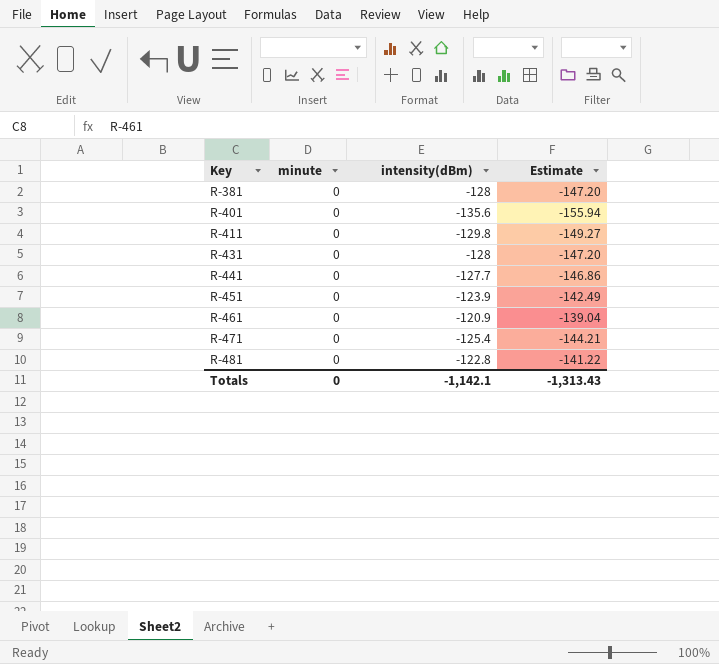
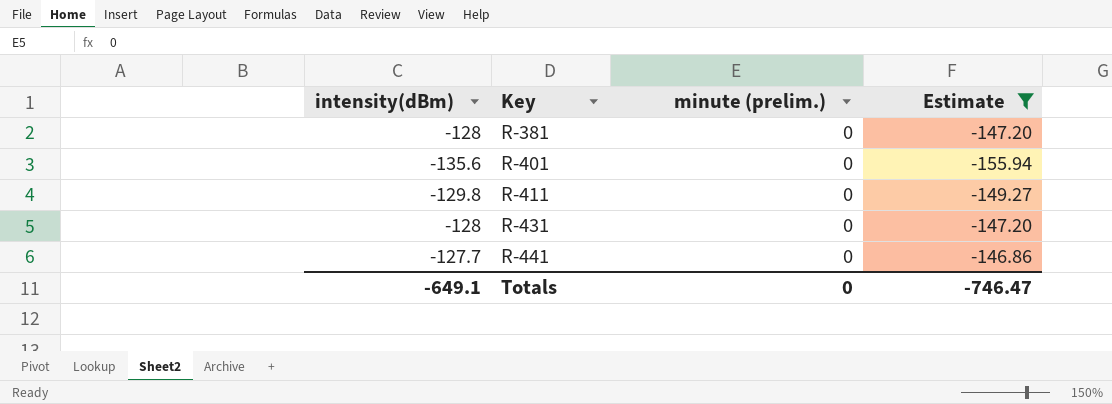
filter: none -> Estimate <= -146.86
column intensity(dBm) | position: 3 -> 1
column name: minute -> minute (prelim.)
Totals | intensity(dBm): -1,142.1 -> -649.1
Totals | Estimate: -1,313.43 -> -746.47

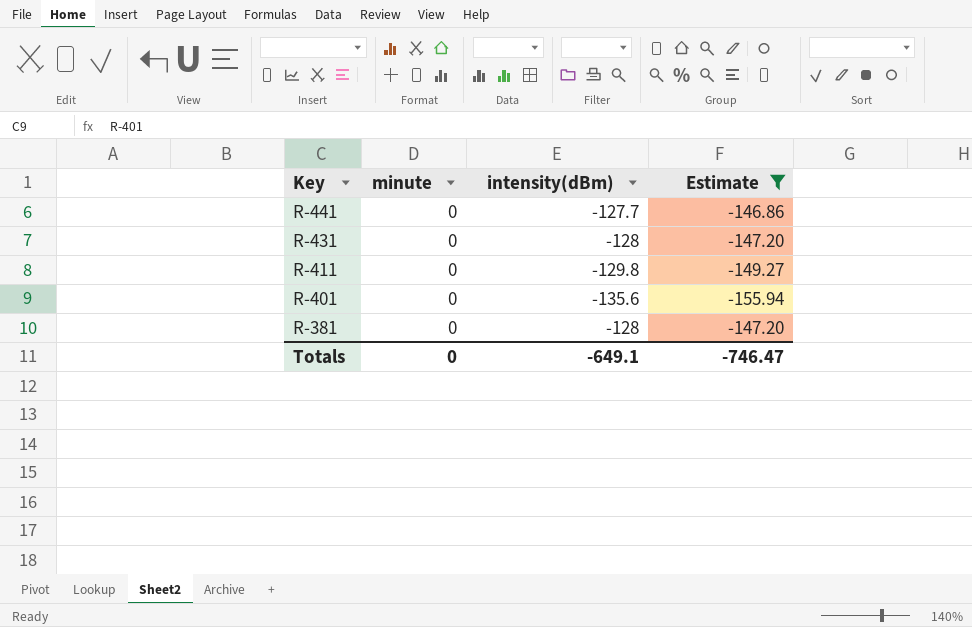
row order: Key ascending -> Key descending
column name: minute (prelim.) -> minute
column intensity(dBm) | position: 1 -> 3

